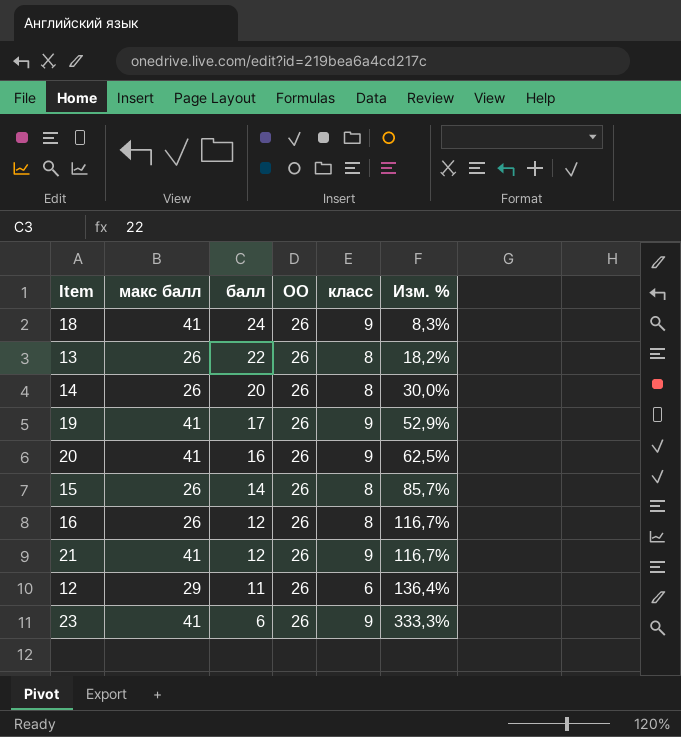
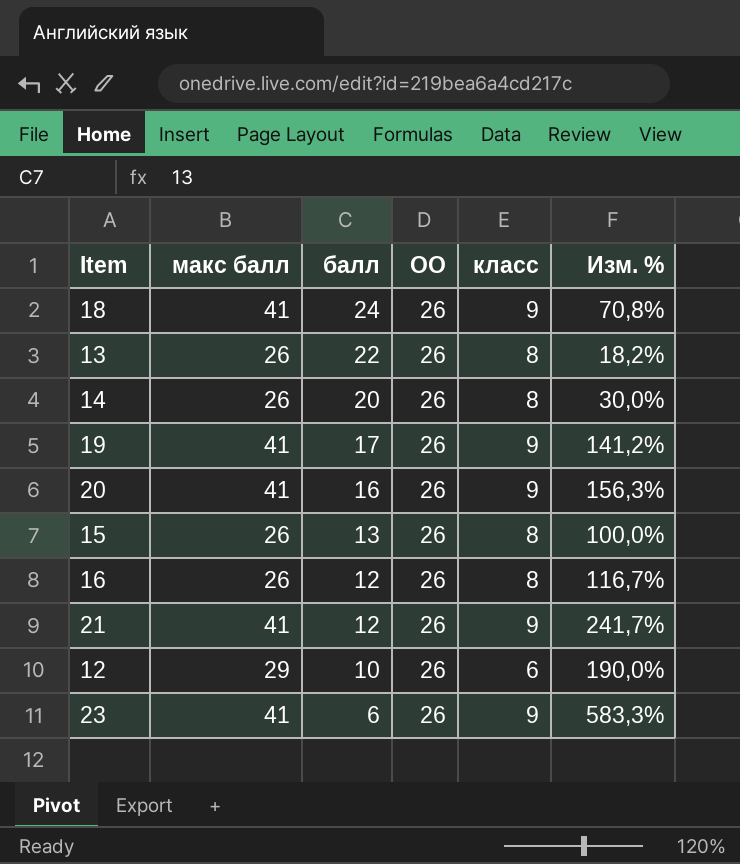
column Изм. % | formula: ([ОО] - [балл]) / [балл] -> ([макс балл] - [балл]) / [балл]
15 | балл: 14 -> 13
12 | балл: 11 -> 10

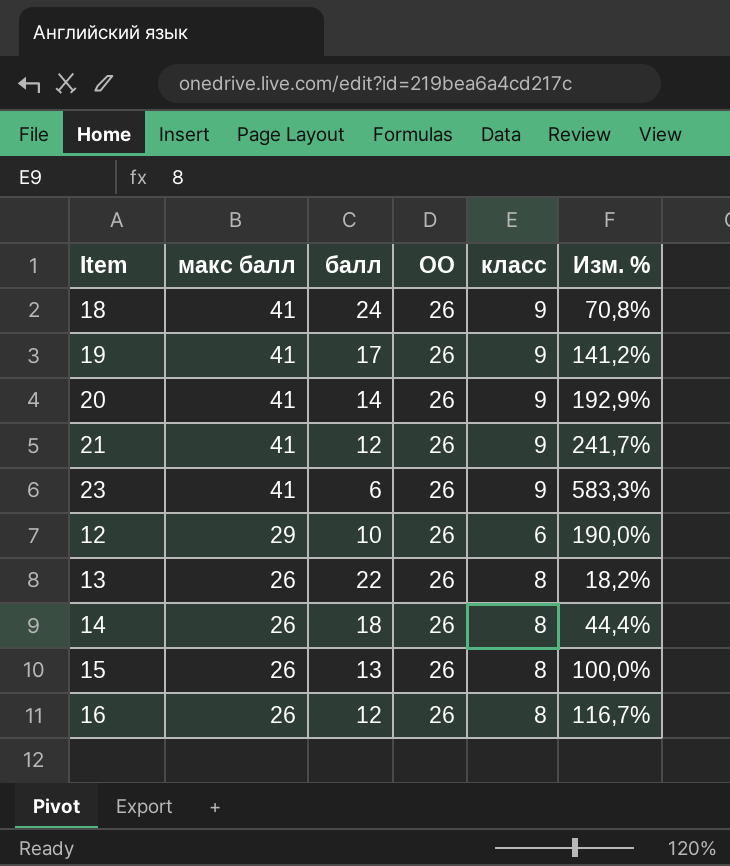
row order: балл descending -> макс балл descending
20 | балл: 16 -> 14
20 | Изм. %: 156,3% -> 192,9%
14 | балл: 20 -> 18
14 | Изм. %: 30,0% -> 44,4%

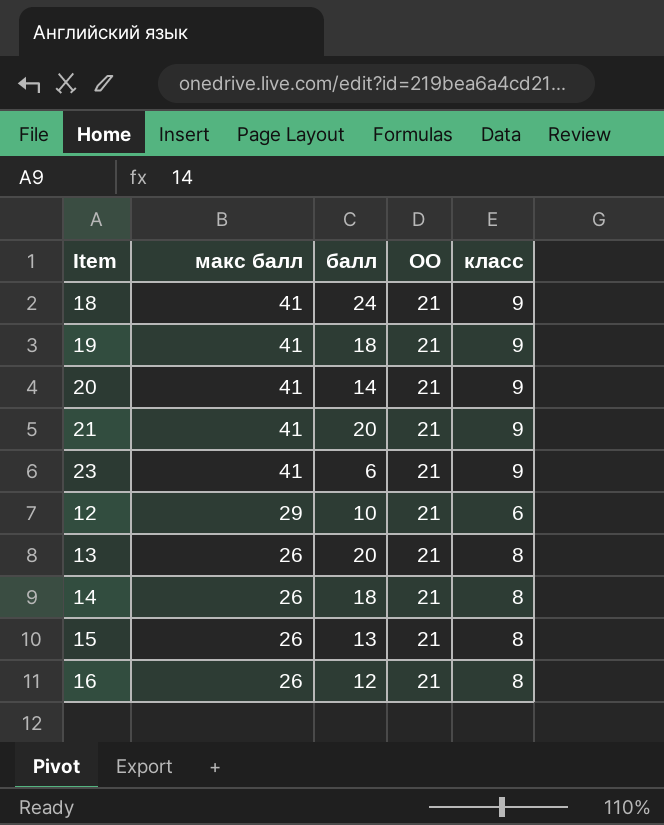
column Изм. % | formula: ([макс балл] - [балл]) / [балл] -> none
18 | ОО: 26 -> 21
19 | балл: 17 -> 18
19 | ОО: 26 -> 21
20 | ОО: 26 -> 21
21 | балл: 12 -> 20
21 | ОО: 26 -> 21
23 | ОО: 26 -> 21
12 | ОО: 26 -> 21
13 | балл: 22 -> 20
13 | ОО: 26 -> 21
14 | ОО: 26 -> 21
15 | ОО: 26 -> 21
16 | ОО: 26 -> 21

